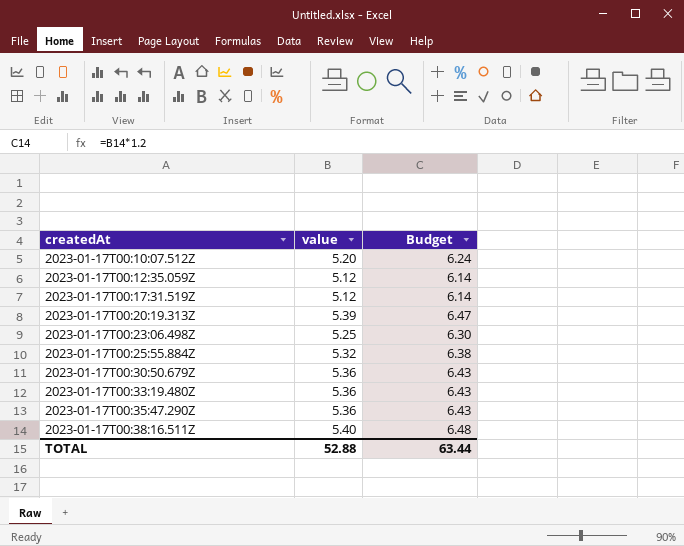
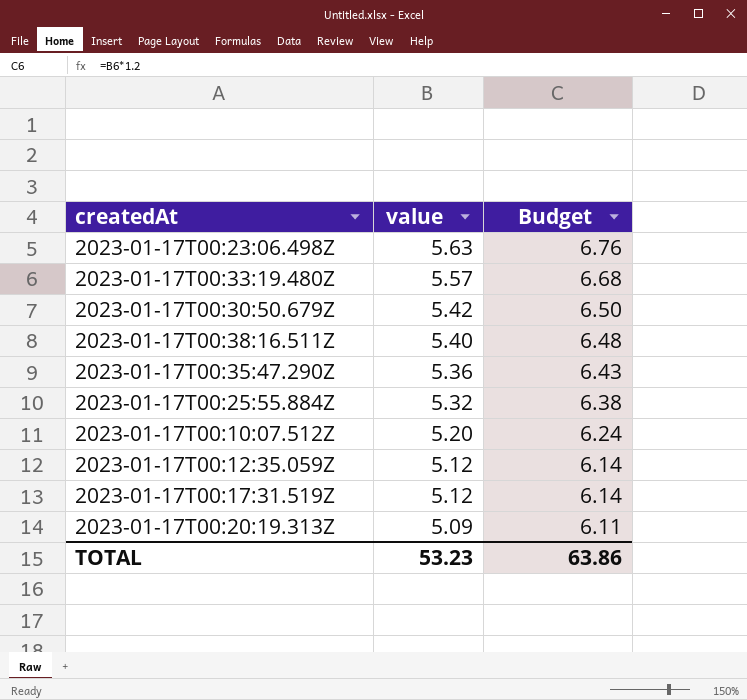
row order: createdAt ascending -> value descending
2023-01-17T00:23:06.498Z | value: 5.25 -> 5.63
2023-01-17T00:23:06.498Z | Budget: 6.30 -> 6.76
2023-01-17T00:33:19.480Z | value: 5.36 -> 5.57
2023-01-17T00:33:19.480Z | Budget: 6.43 -> 6.68
2023-01-17T00:30:50.679Z | value: 5.36 -> 5.42
2023-01-17T00:30:50.679Z | Budget: 6.43 -> 6.50
2023-01-17T00:20:19.313Z | value: 5.39 -> 5.09
2023-01-17T00:20:19.313Z | Budget: 6.47 -> 6.11
TOTAL | value: 52.88 -> 53.23
TOTAL | Budget: 63.44 -> 63.86

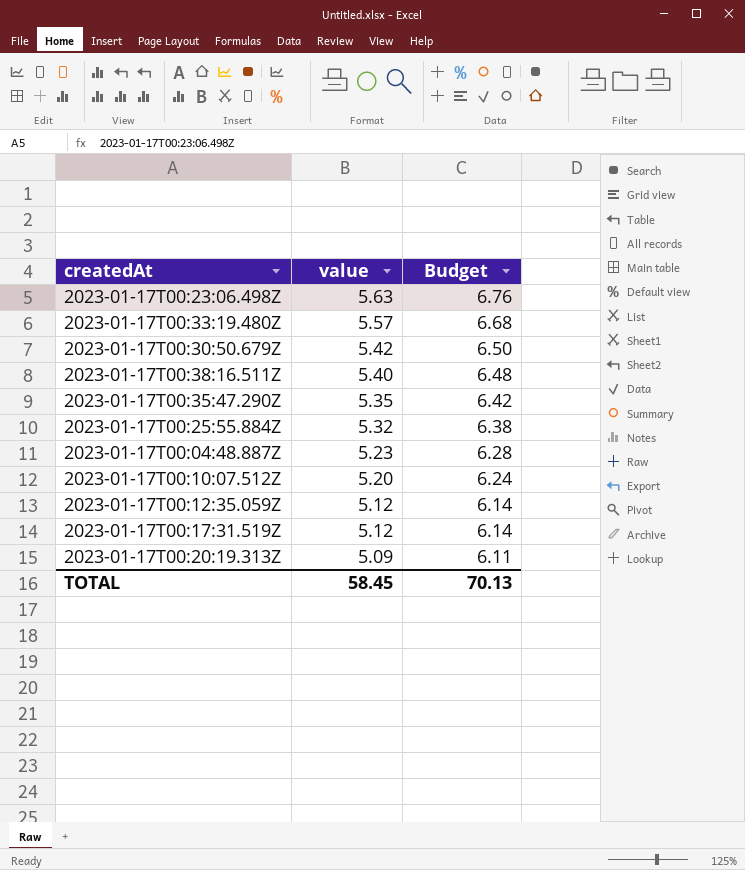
2023-01-17T00:35:47.290Z | value: 5.36 -> 5.35
2023-01-17T00:35:47.290Z | Budget: 6.43 -> 6.42
row 2023-01-17T00:04:48.887Z: none -> 5.23 | 6.28
TOTAL | value: 53.23 -> 58.45
TOTAL | Budget: 63.86 -> 70.13

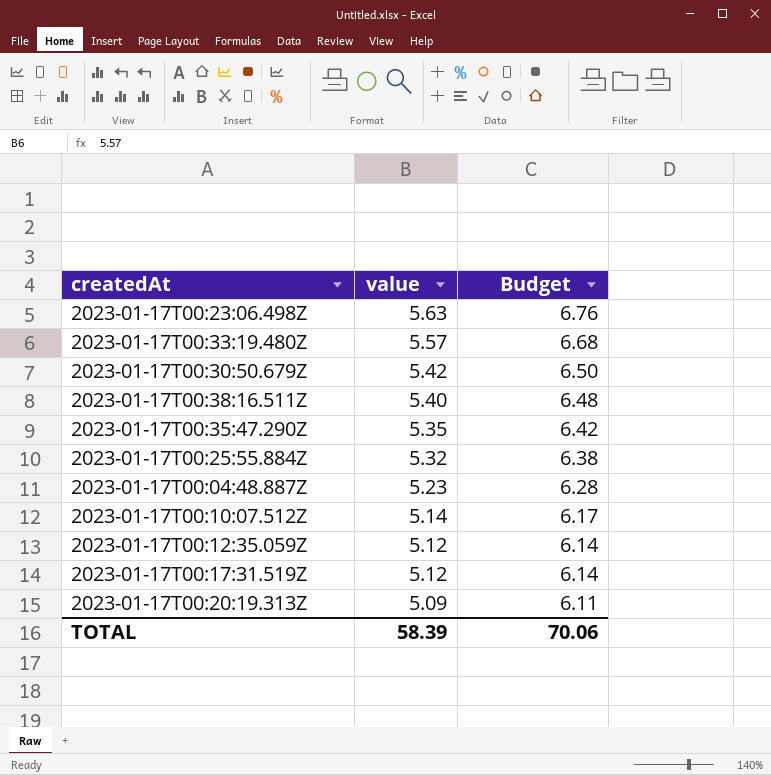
2023-01-17T00:10:07.512Z | value: 5.20 -> 5.14
2023-01-17T00:10:07.512Z | Budget: 6.24 -> 6.17
TOTAL | value: 58.45 -> 58.39
TOTAL | Budget: 70.13 -> 70.06

